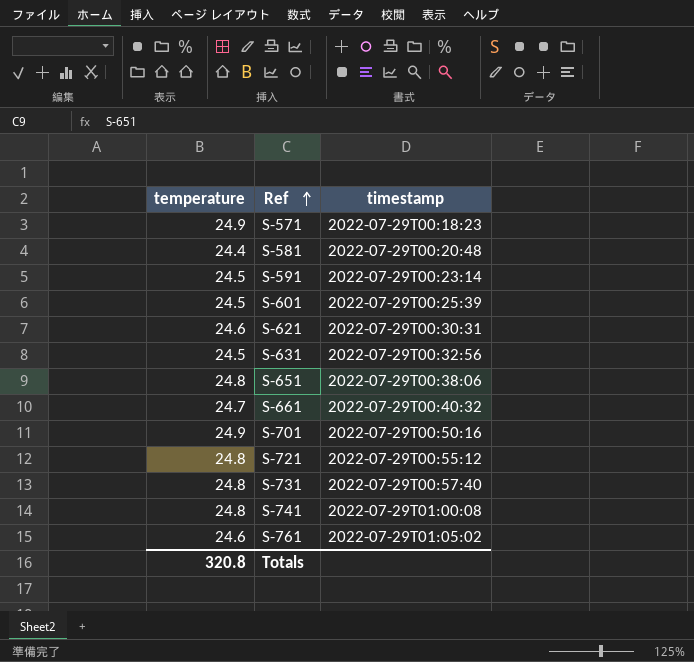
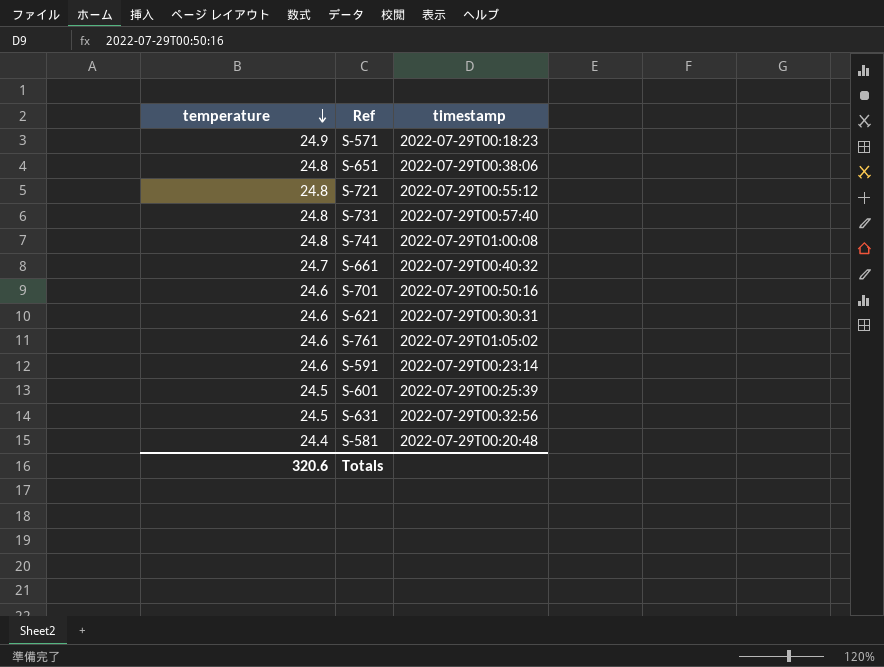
row order: Ref ascending -> temperature descending
S-701 | temperature: 24.9 -> 24.6
S-591 | temperature: 24.5 -> 24.6
Totals | temperature: 320.8 -> 320.6

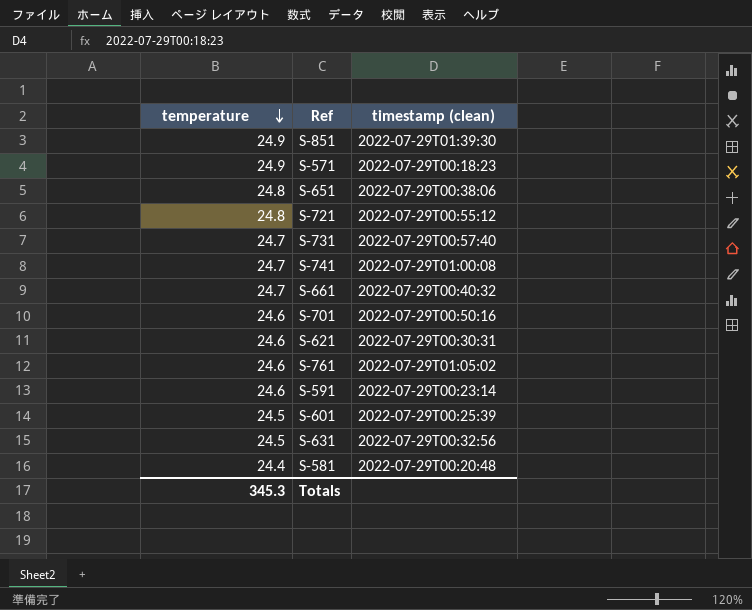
column name: timestamp -> timestamp (clean)
row S-851: none -> 24.9 | 2022-07-29T01:39:30
S-731 | temperature: 24.8 -> 24.7
S-741 | temperature: 24.8 -> 24.7
Totals | temperature: 320.6 -> 345.3

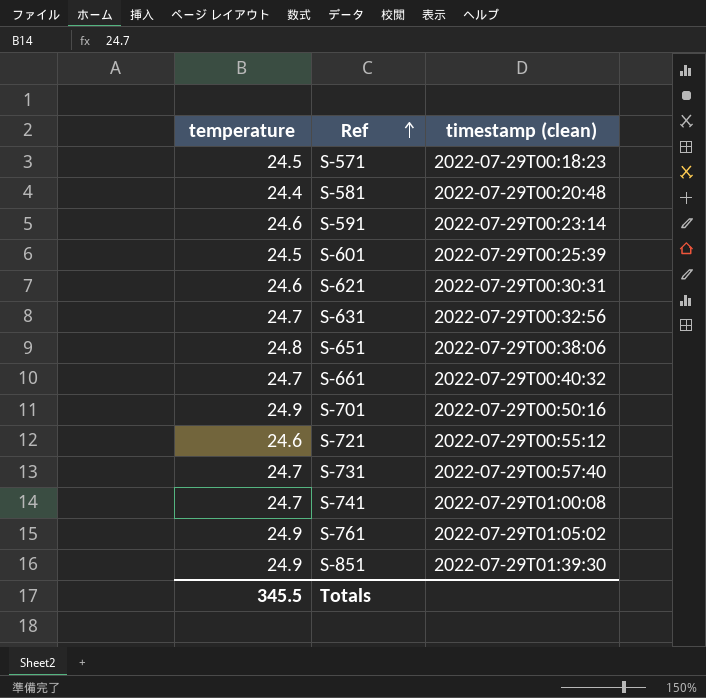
row order: temperature descending -> Ref ascending
S-571 | temperature: 24.9 -> 24.5
S-631 | temperature: 24.5 -> 24.7
S-701 | temperature: 24.6 -> 24.9
S-721 | temperature: 24.8 -> 24.6
S-761 | temperature: 24.6 -> 24.9
Totals | temperature: 345.3 -> 345.5

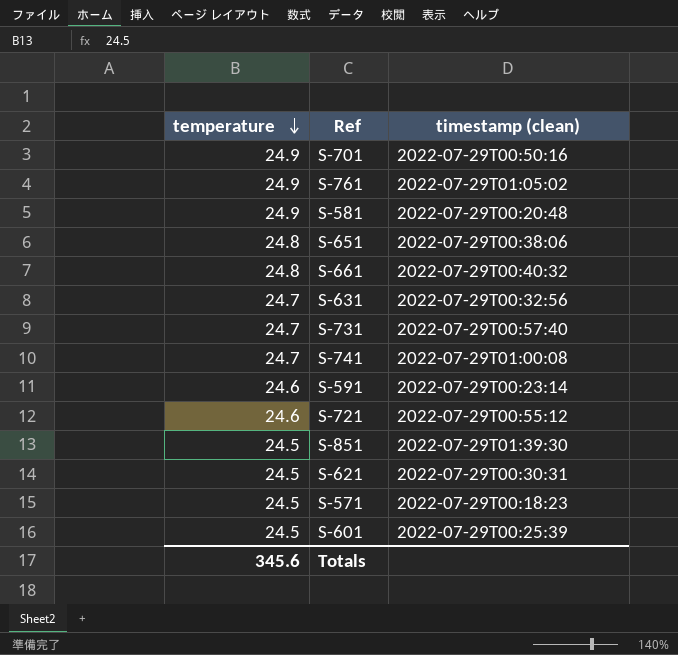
row order: Ref ascending -> temperature descending
S-581 | temperature: 24.4 -> 24.9
S-661 | temperature: 24.7 -> 24.8
S-851 | temperature: 24.9 -> 24.5
S-621 | temperature: 24.6 -> 24.5
Totals | temperature: 345.5 -> 345.6

